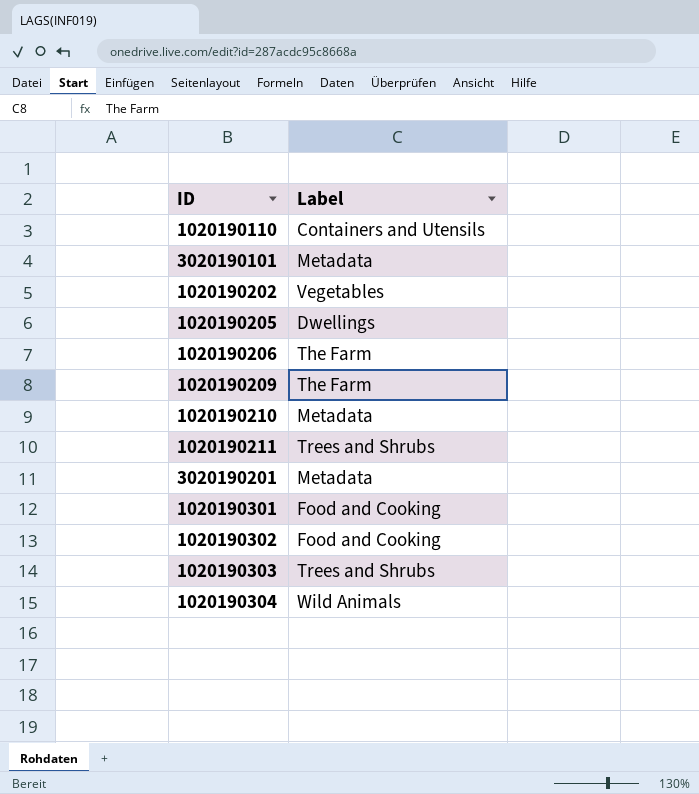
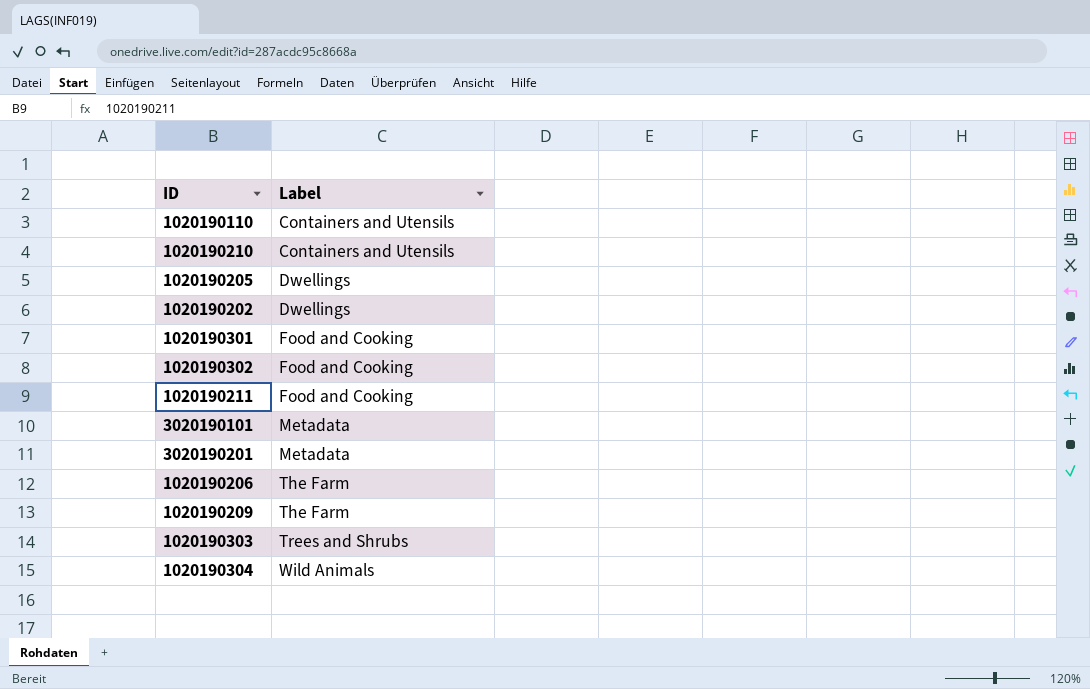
row order: none -> Label ascending
1020190210 | Label: Metadata -> Containers and Utensils
1020190202 | Label: Vegetables -> Dwellings
1020190211 | Label: Trees and Shrubs -> Food and Cooking

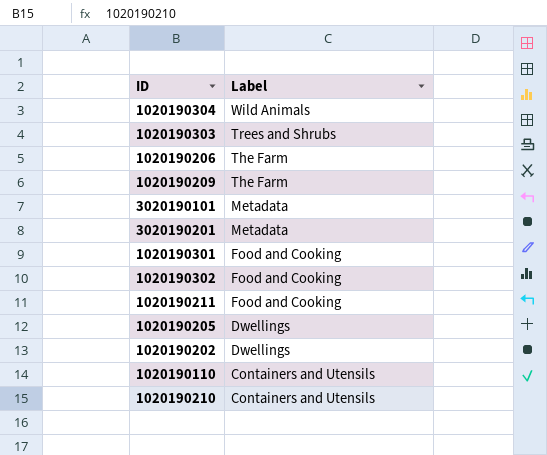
row order: Label ascending -> Label descending

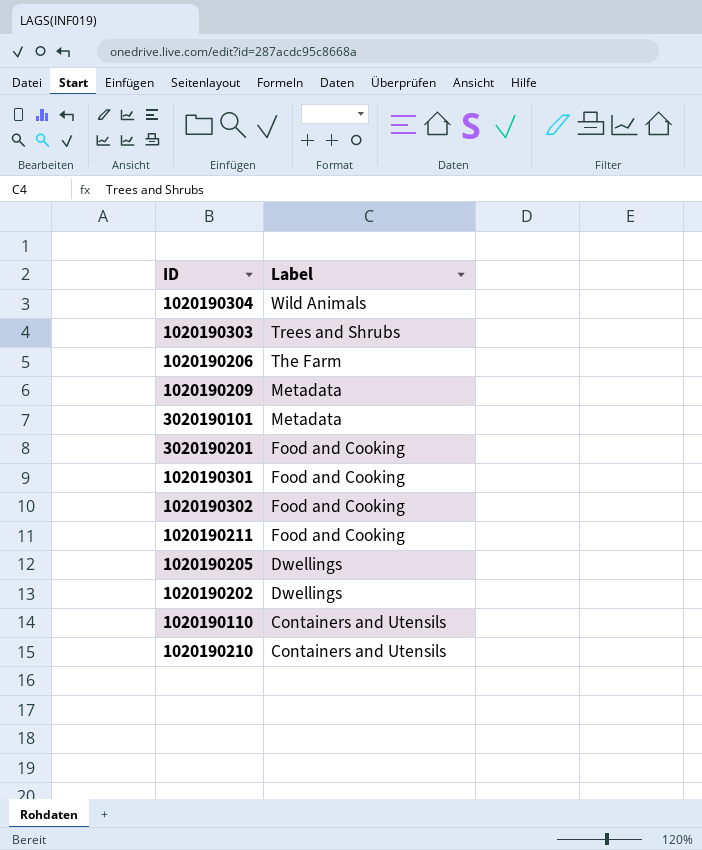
1020190209 | Label: The Farm -> Metadata
3020190201 | Label: Metadata -> Food and Cooking

